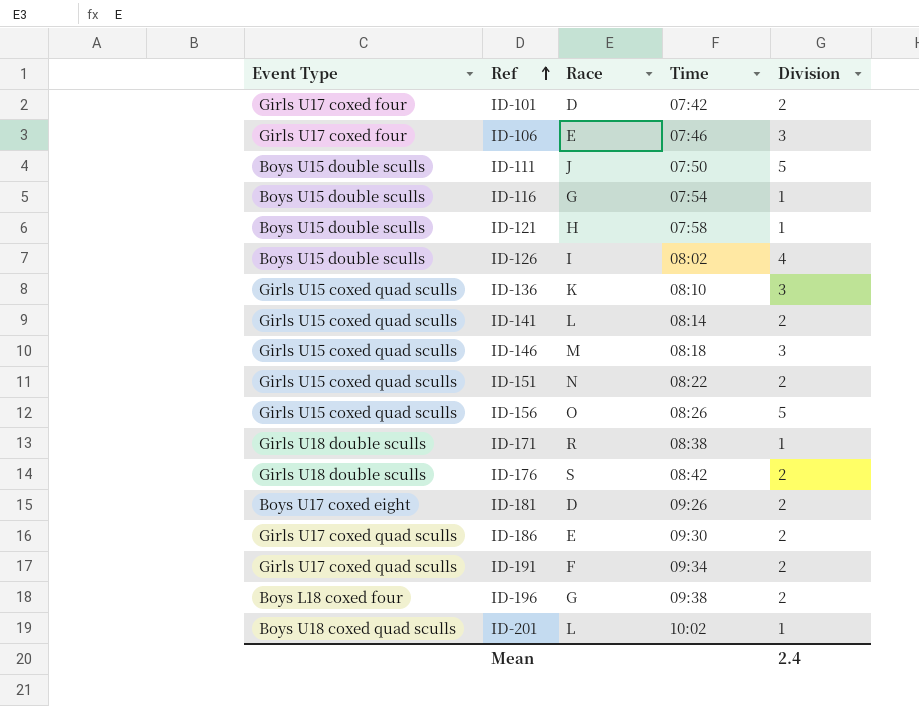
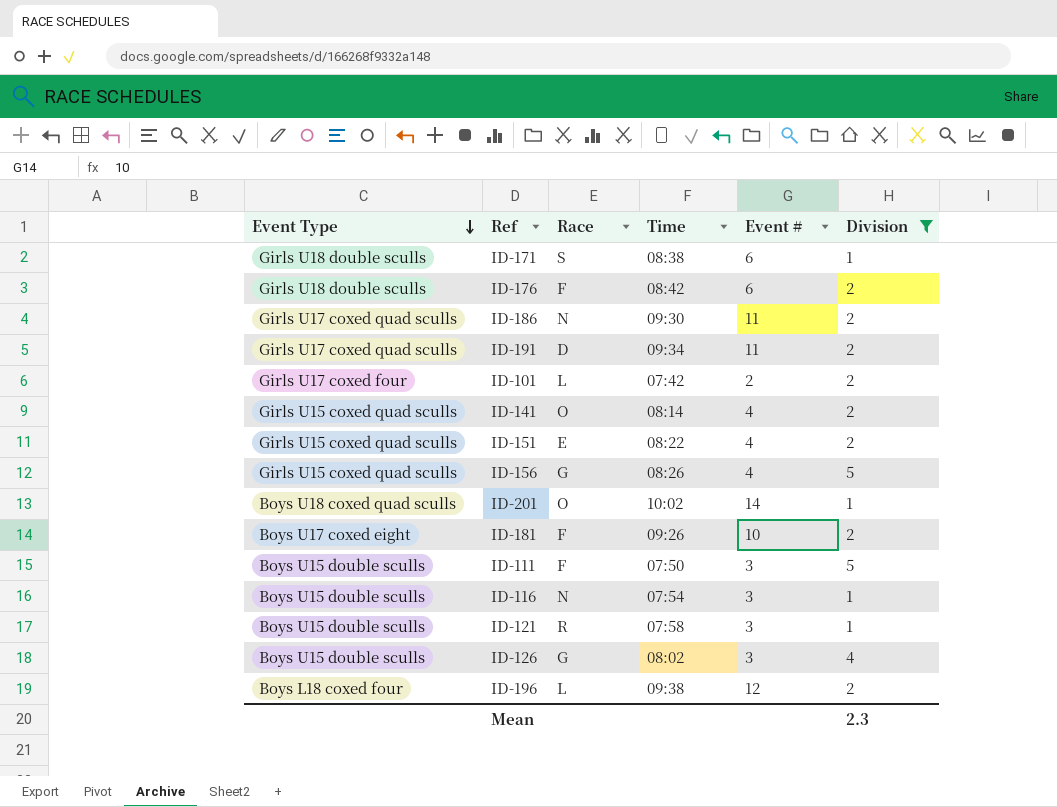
filter: none -> Division != 3
row order: Ref ascending -> Event Type descending
column Event # | position: none -> 5
ID-171 | Race: R -> S
ID-176 | Race: S -> F
ID-186 | Race: E -> N
ID-191 | Race: F -> D
ID-101 | Race: D -> L
ID-141 | Race: L -> O
ID-151 | Race: N -> E
ID-156 | Race: O -> G
ID-201 | Race: L -> O
ID-181 | Race: D -> F
ID-111 | Race: J -> F
ID-116 | Race: G -> N
ID-121 | Race: H -> R
ID-126 | Race: I -> G
ID-196 | Race: G -> L
Mean | Division: 2.4 -> 2.3

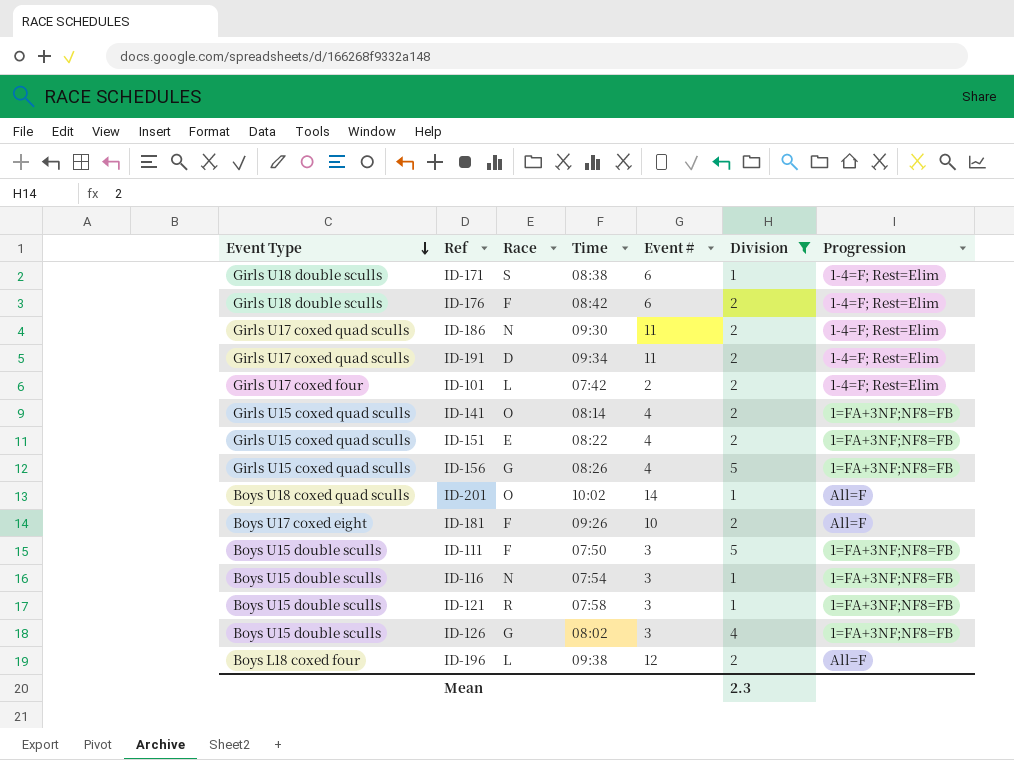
column Progression | position: none -> 7

